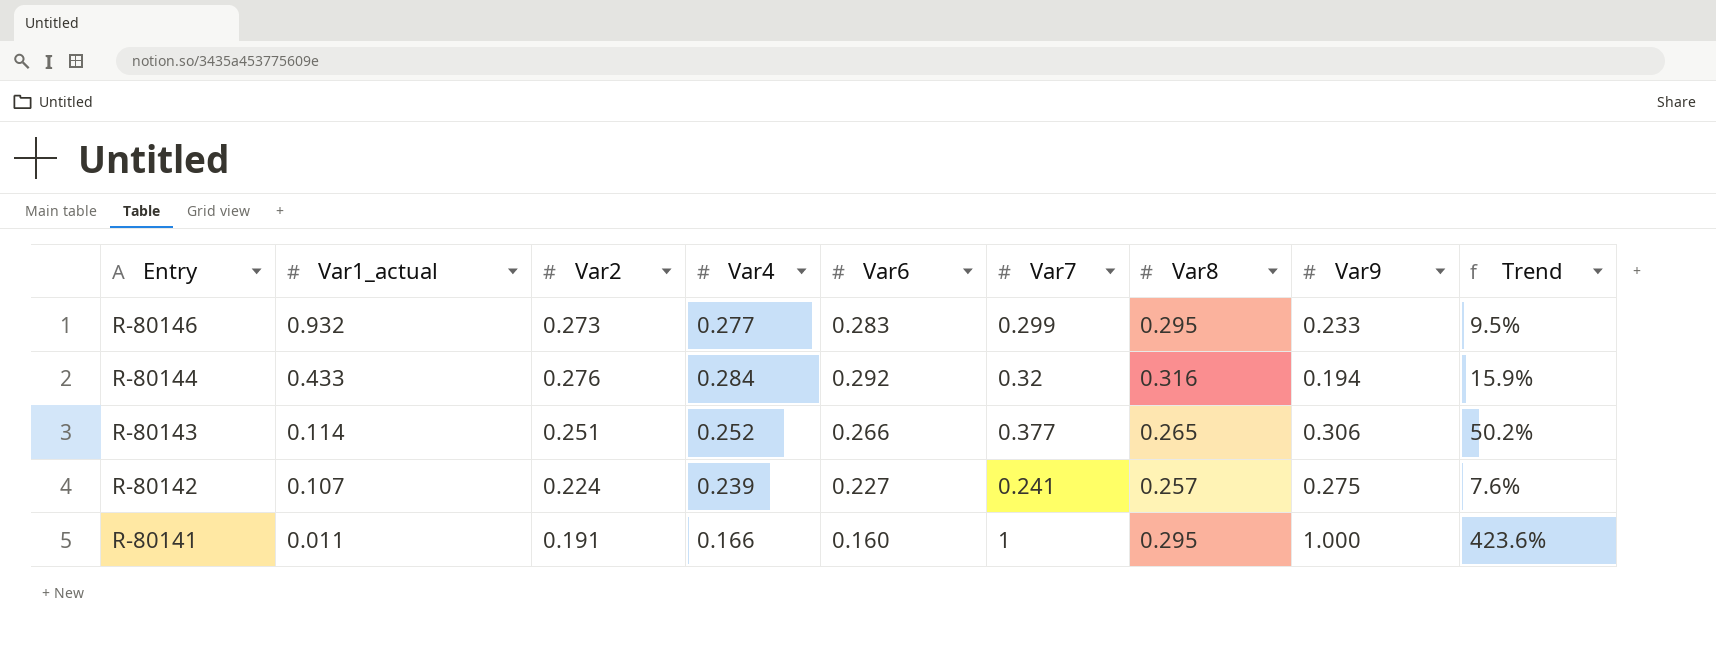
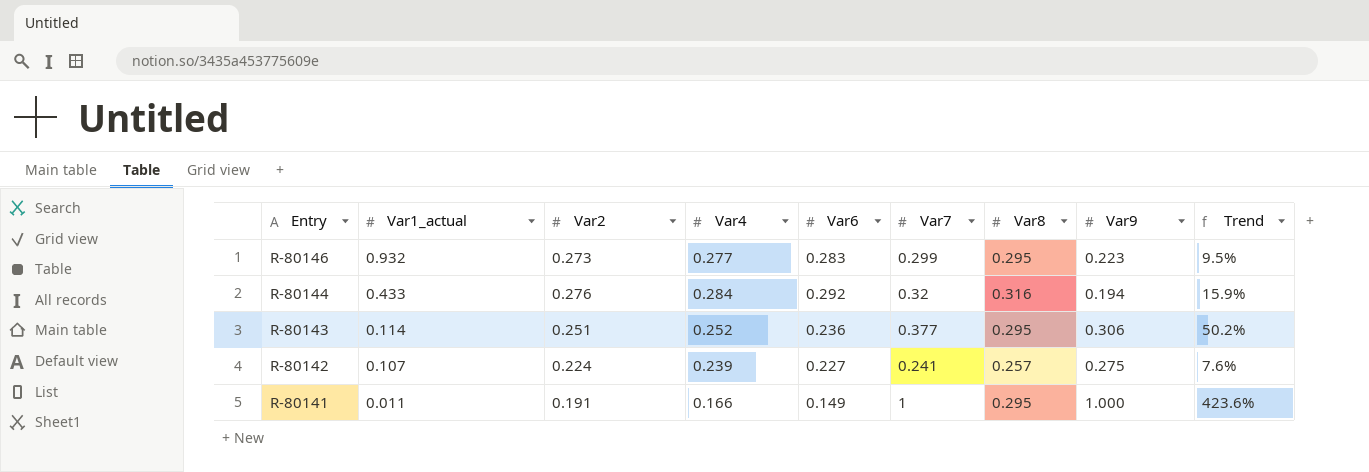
R-80146 | Var9: 0.233 -> 0.223
R-80143 | Var6: 0.266 -> 0.236
R-80143 | Var8: 0.265 -> 0.295
R-80141 | Var6: 0.160 -> 0.149

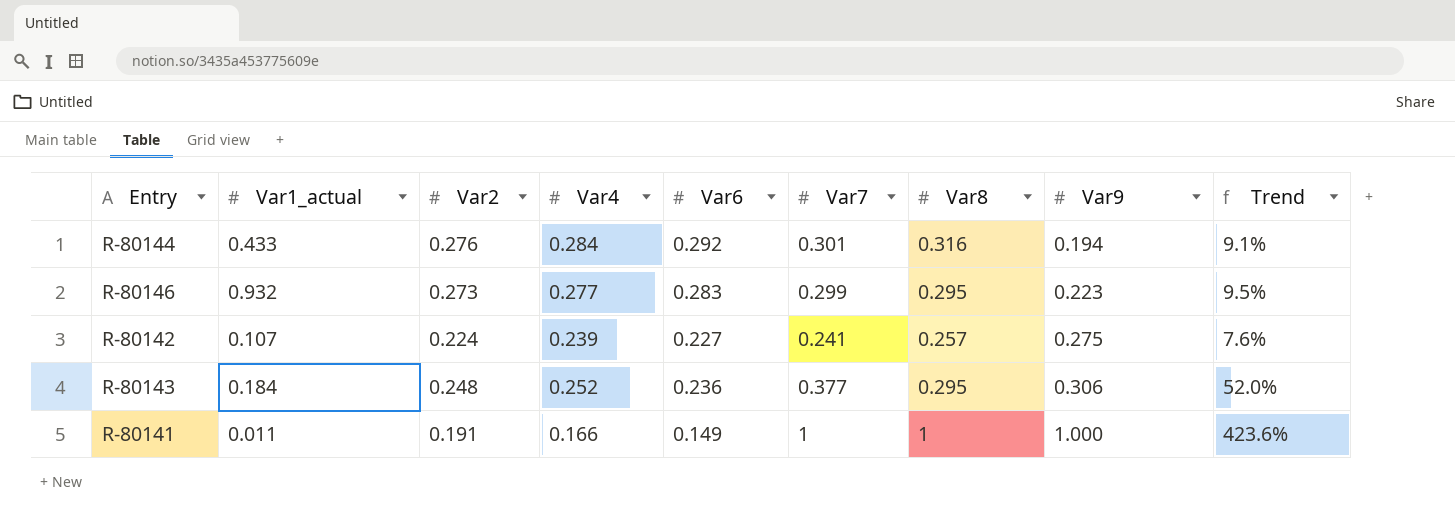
row order: Entry descending -> Var9 ascending
R-80144 | Var7: 0.32 -> 0.301
R-80144 | Trend: 15.9% -> 9.1%
R-80143 | Var1_actual: 0.114 -> 0.184
R-80143 | Var2: 0.251 -> 0.248
R-80143 | Trend: 50.2% -> 52.0%
R-80141 | Var8: 0.295 -> 1

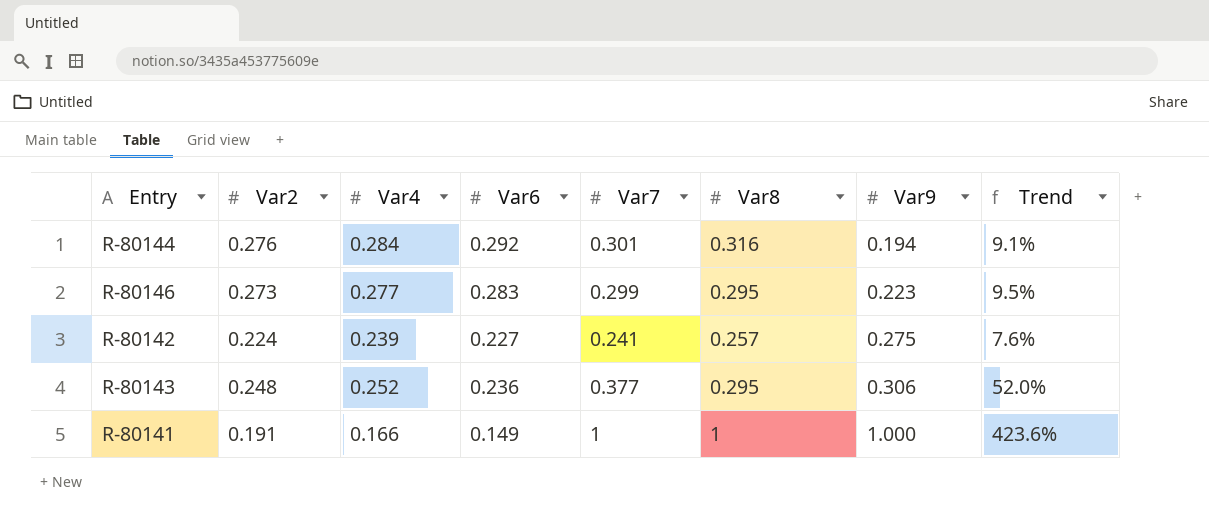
column Var1_actual | position: 2 -> none

